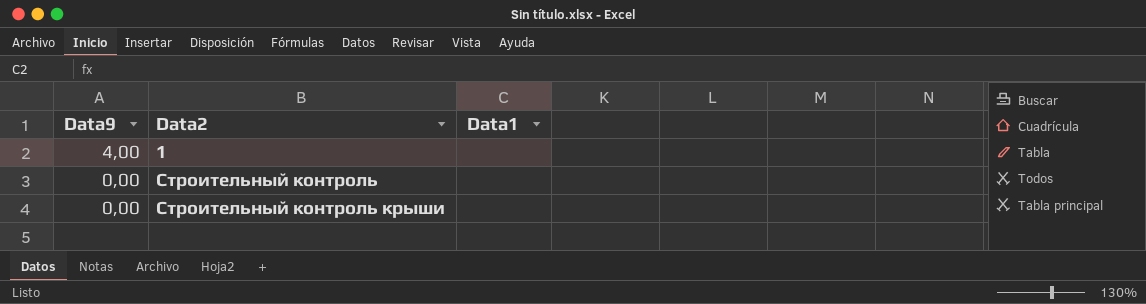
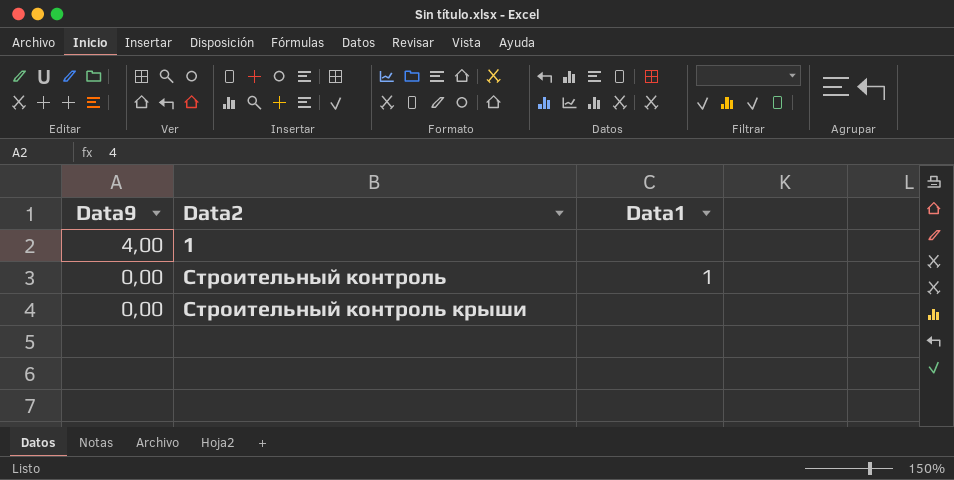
Строительный контроль | Data1: none -> 1

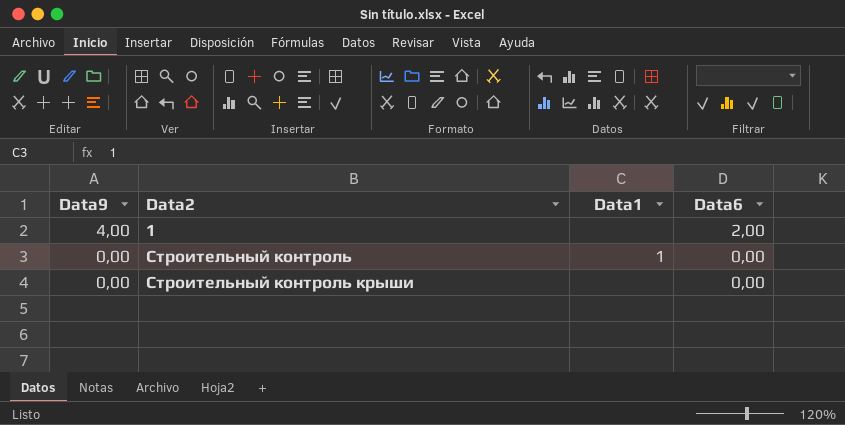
column Data6 | position: none -> 4

